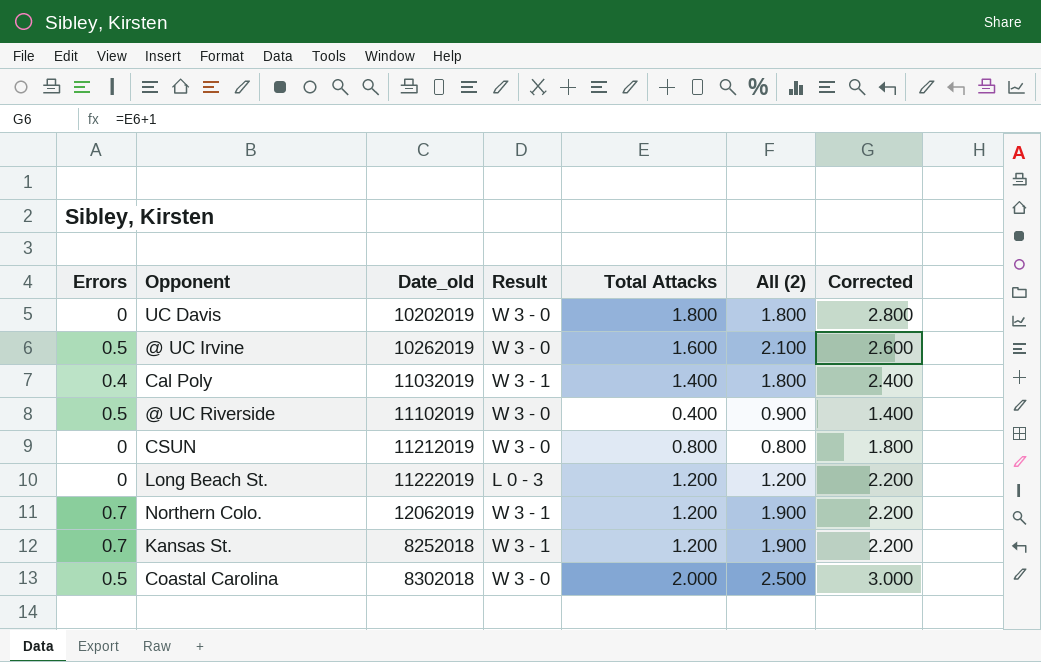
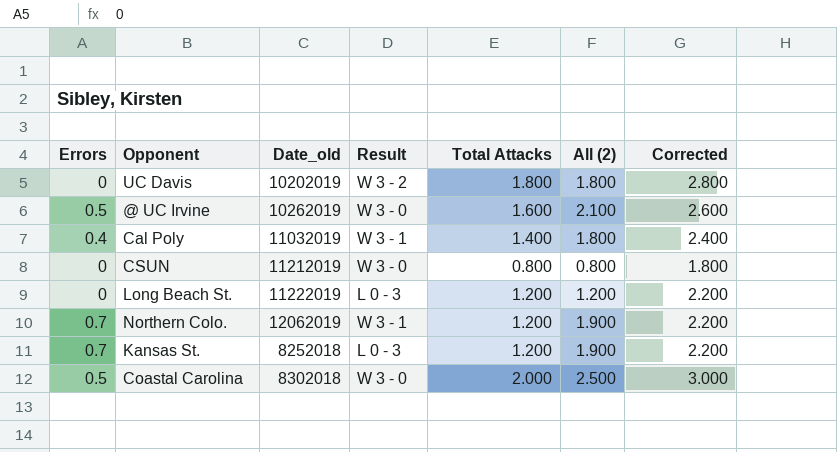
row @ UC Riverside: 0.5 | 11102019 | W 3 - 0 | 0.400 | 0.900 | 1.400 -> none
UC Davis | Result: W 3 - 0 -> W 3 - 2
Kansas St. | Result: W 3 - 1 -> L 0 - 3

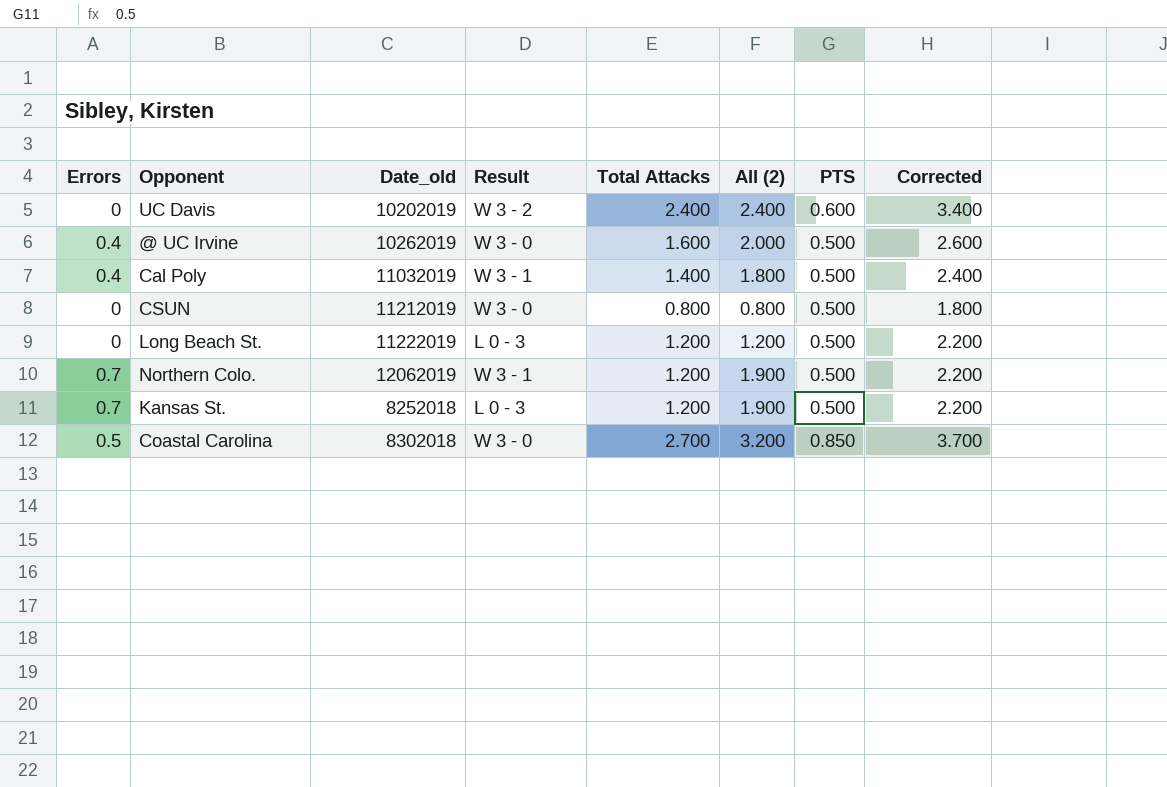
column PTS | position: none -> 7
UC Davis | Total Attacks: 1.800 -> 2.400
UC Davis | All (2): 1.800 -> 2.400
UC Davis | Corrected: 2.800 -> 3.400
@ UC Irvine | Errors: 0.5 -> 0.4
@ UC Irvine | All (2): 2.100 -> 2.000
Coastal Carolina | Total Attacks: 2.000 -> 2.700
Coastal Carolina | All (2): 2.500 -> 3.200
Coastal Carolina | Corrected: 3.000 -> 3.700

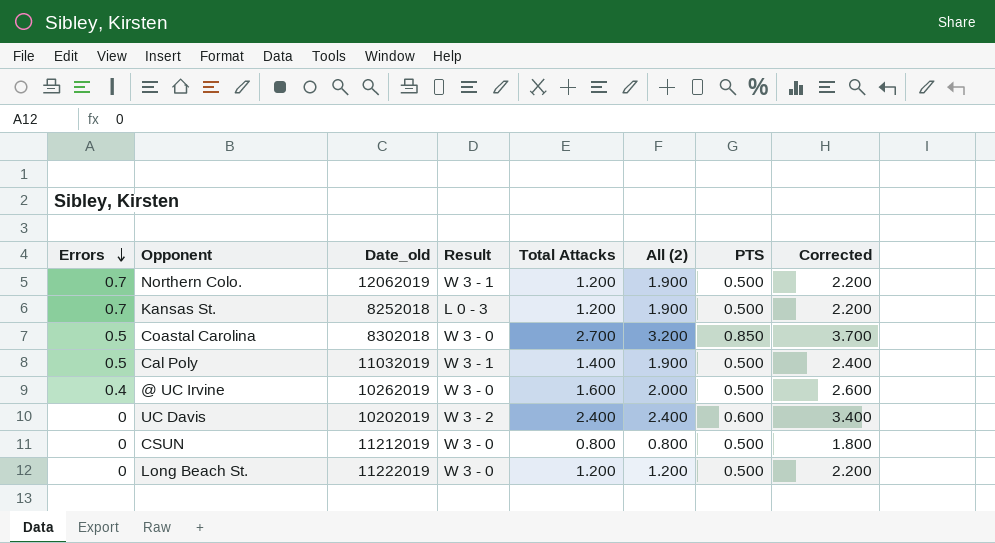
row order: none -> Errors descending
Cal Poly | Errors: 0.4 -> 0.5
Cal Poly | All (2): 1.800 -> 1.900
Long Beach St. | Result: L 0 - 3 -> W 3 - 0

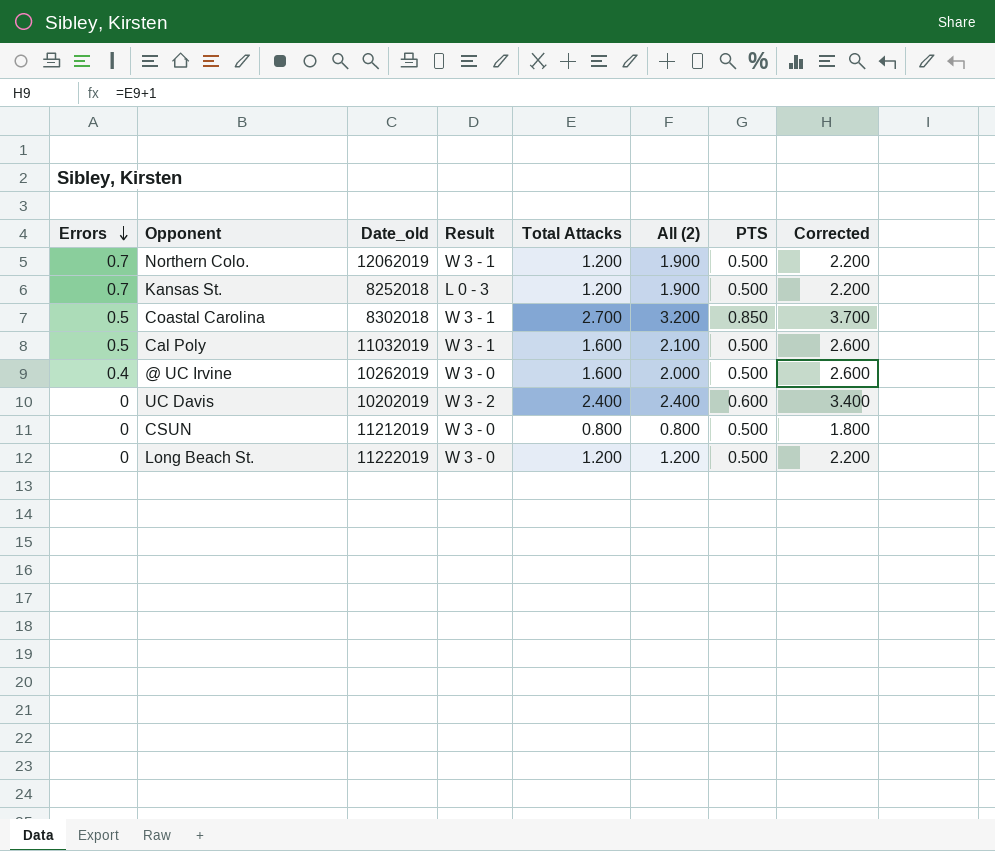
Coastal Carolina | Result: W 3 - 0 -> W 3 - 1
Cal Poly | Total Attacks: 1.400 -> 1.600
Cal Poly | All (2): 1.900 -> 2.100
Cal Poly | Corrected: 2.400 -> 2.600

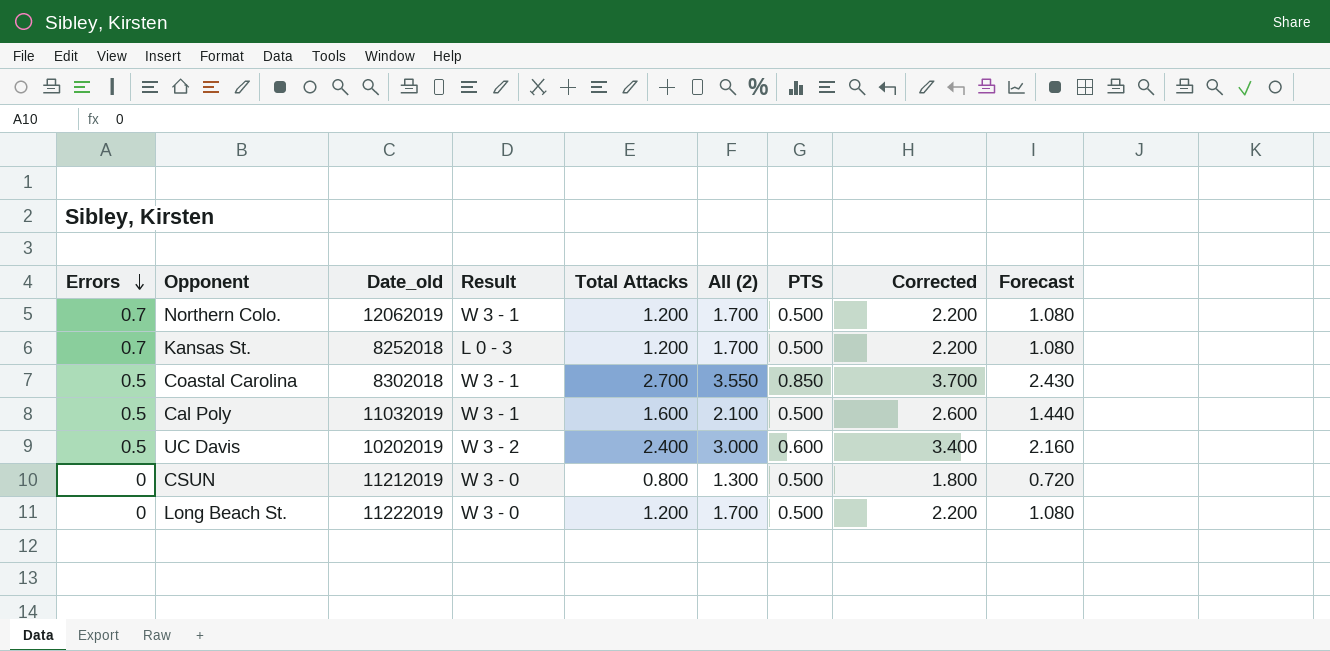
column All (2) | formula: [Errors] + [Total Attacks] -> [Total Attacks] + [PTS]
column Forecast | formula: none -> [Total Attacks] * 0.9
row @ UC Irvine: 0.4 | 10262019 | W 3 - 0 | 1.600 | 2.000 | 0.500 | 2.600 -> none
UC Davis | Errors: 0 -> 0.5

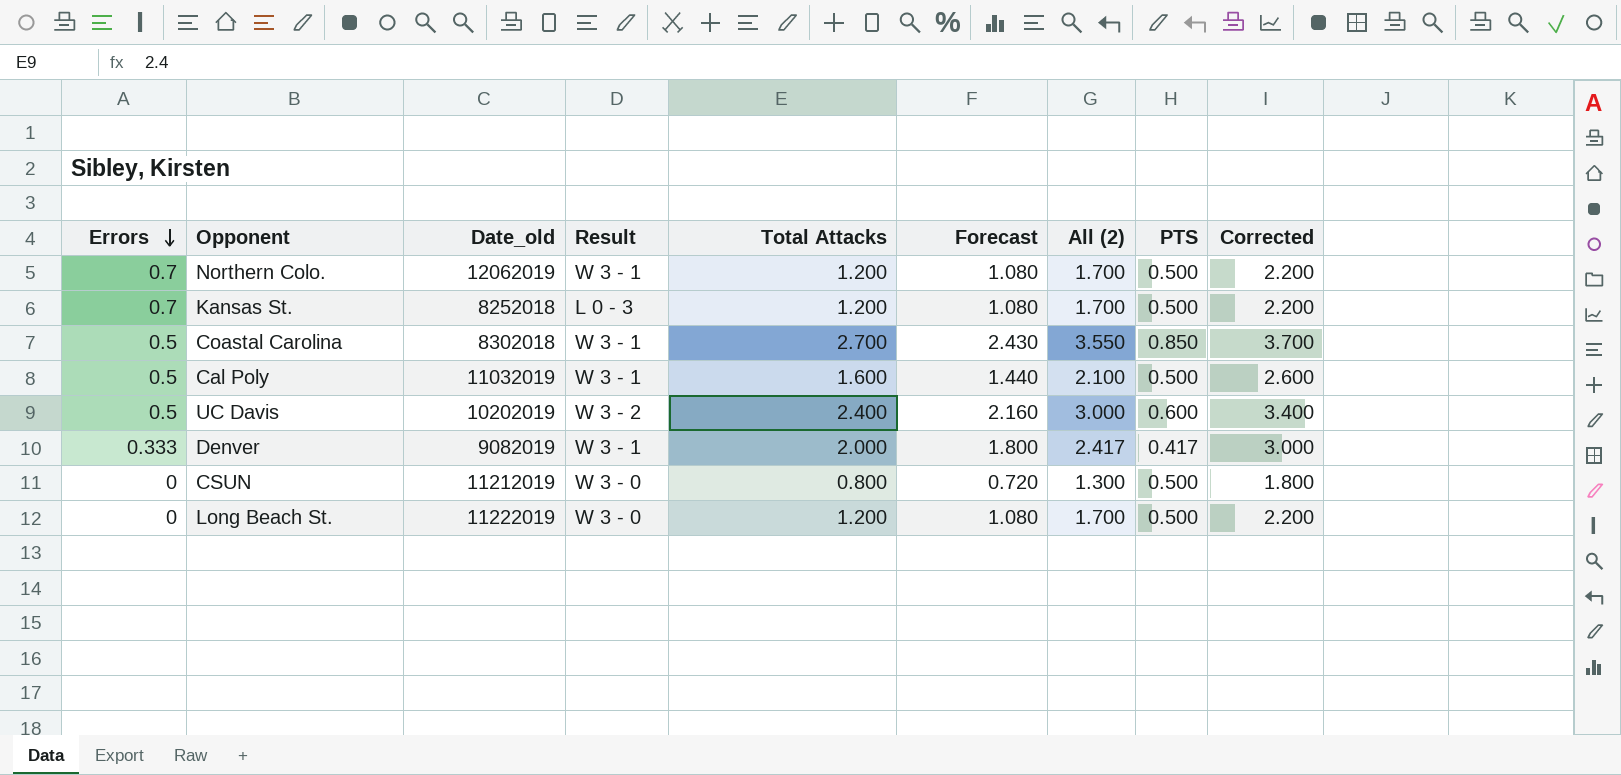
column Forecast | position: 9 -> 6
row Denver: none -> 0.333 | 9082019 | W 3 - 1 | 2.000 | 1.800 | 2.417 | 0.417 | 3.000

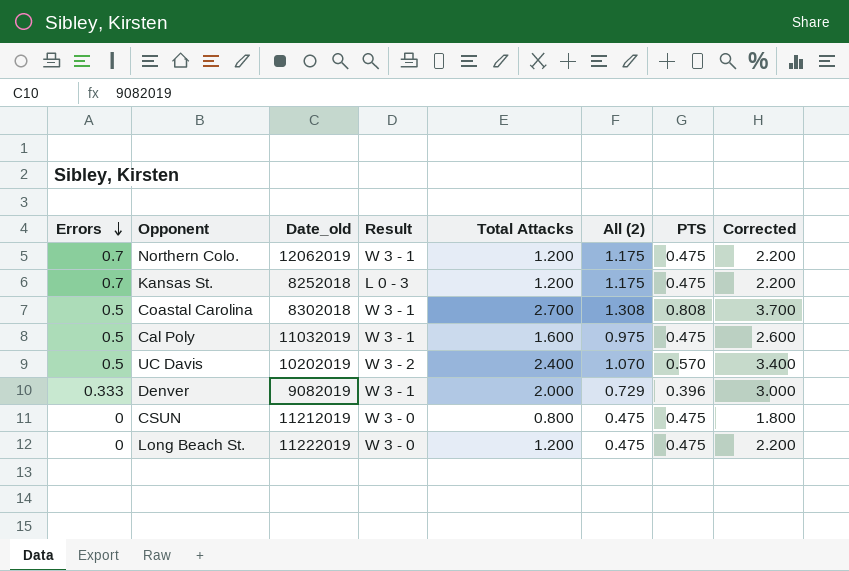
column Forecast | formula: [Total Attacks] * 0.9 -> none
column All (2) | formula: [Total Attacks] + [PTS] -> [Errors] + [PTS]
Northern Colo. | PTS: 0.500 -> 0.475
Kansas St. | PTS: 0.500 -> 0.475
Coastal Carolina | PTS: 0.850 -> 0.808
Cal Poly | PTS: 0.500 -> 0.475
UC Davis | PTS: 0.600 -> 0.570
Denver | PTS: 0.417 -> 0.396
CSUN | PTS: 0.500 -> 0.475
Long Beach St. | PTS: 0.500 -> 0.475

